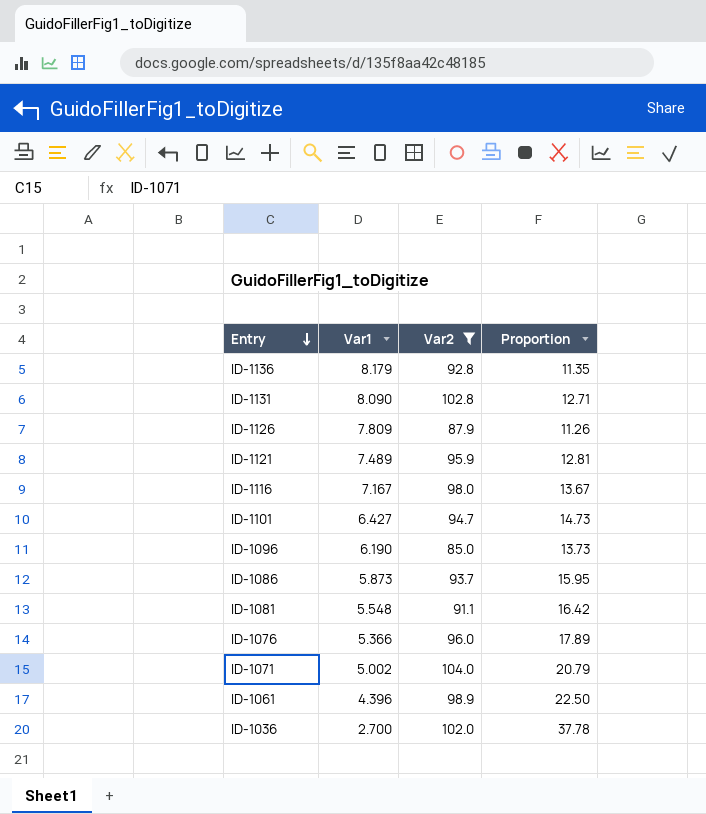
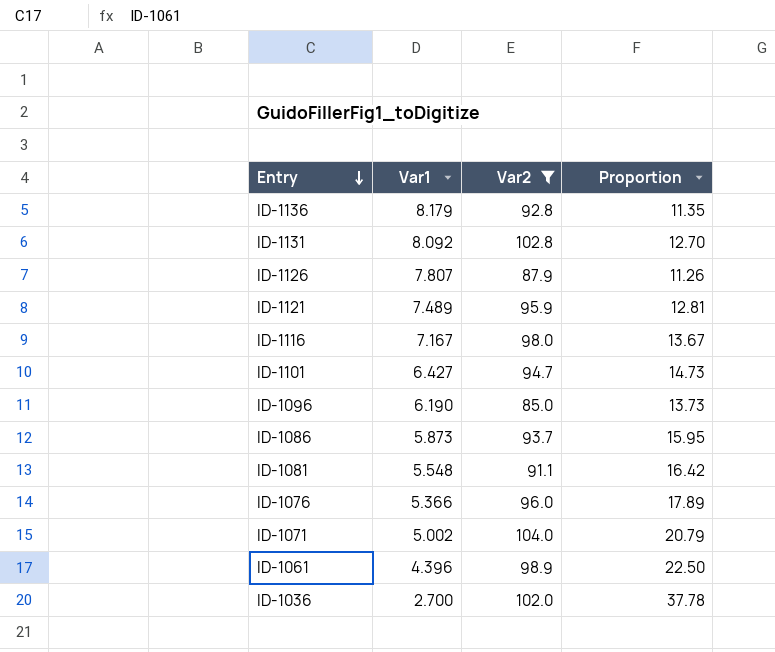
ID-1131 | Var1: 8.090 -> 8.092
ID-1131 | Proportion: 12.71 -> 12.70
ID-1126 | Var1: 7.809 -> 7.807

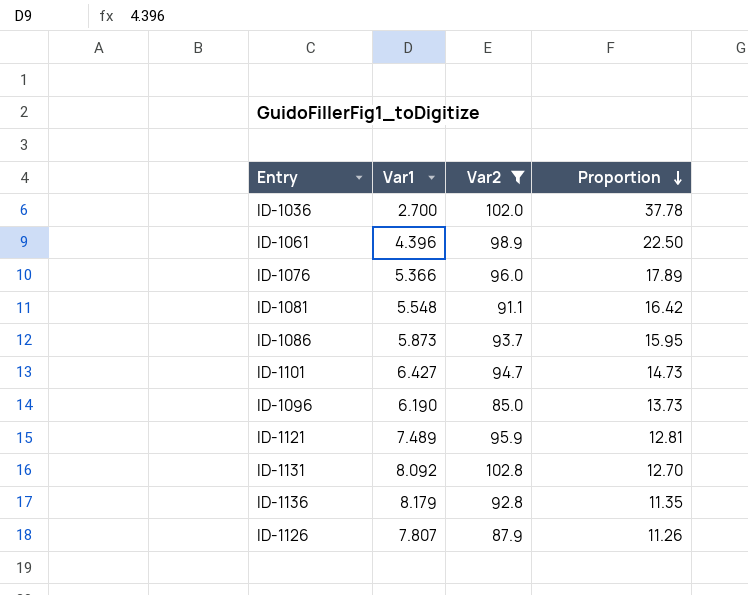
row order: Entry descending -> Proportion descending
row ID-1116: 7.167 | 98.0 | 13.67 -> none
row ID-1071: 5.002 | 104.0 | 20.79 -> none

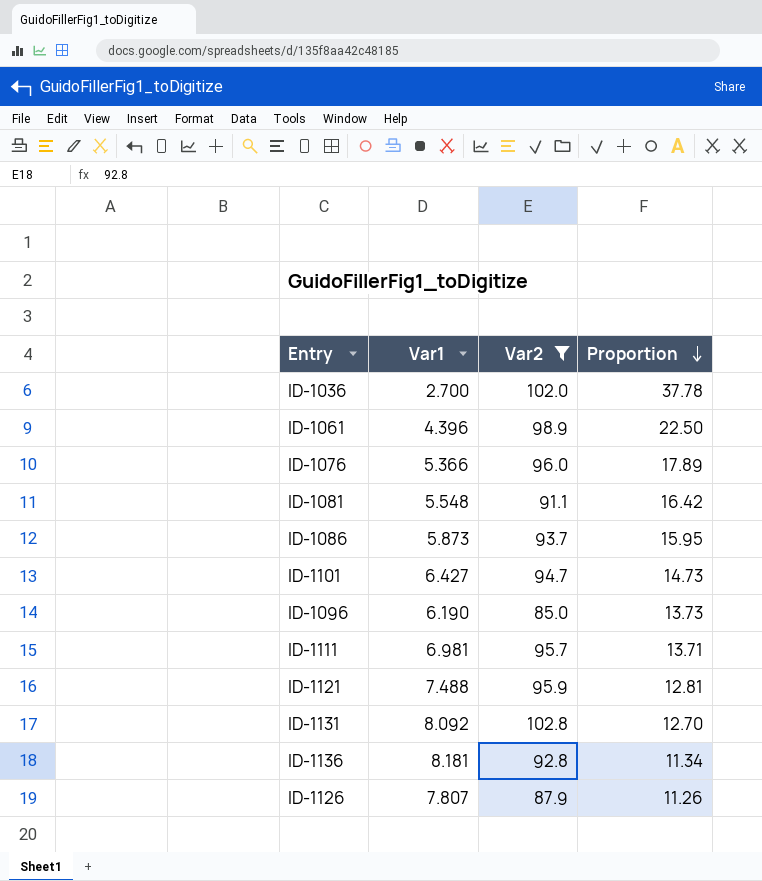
row ID-1111: none -> 6.981 | 95.7 | 13.71
ID-1121 | Var1: 7.489 -> 7.488
ID-1136 | Var1: 8.179 -> 8.181
ID-1136 | Proportion: 11.35 -> 11.34

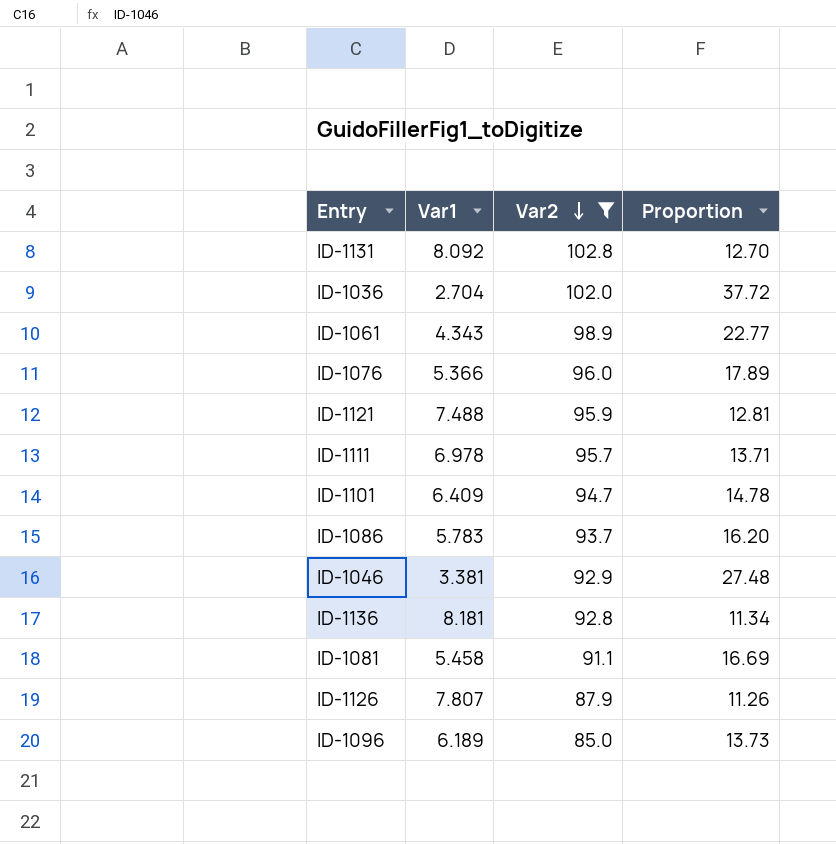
row order: Proportion descending -> Var2 descending
ID-1036 | Var1: 2.700 -> 2.704
ID-1036 | Proportion: 37.78 -> 37.72
ID-1061 | Var1: 4.396 -> 4.343
ID-1061 | Proportion: 22.50 -> 22.77
ID-1111 | Var1: 6.981 -> 6.978
ID-1101 | Var1: 6.427 -> 6.409
ID-1101 | Proportion: 14.73 -> 14.78
ID-1086 | Var1: 5.873 -> 5.783
ID-1086 | Proportion: 15.95 -> 16.20
row ID-1046: none -> 3.381 | 92.9 | 27.48
ID-1081 | Var1: 5.548 -> 5.458
ID-1081 | Proportion: 16.42 -> 16.69
ID-1096 | Var1: 6.190 -> 6.189

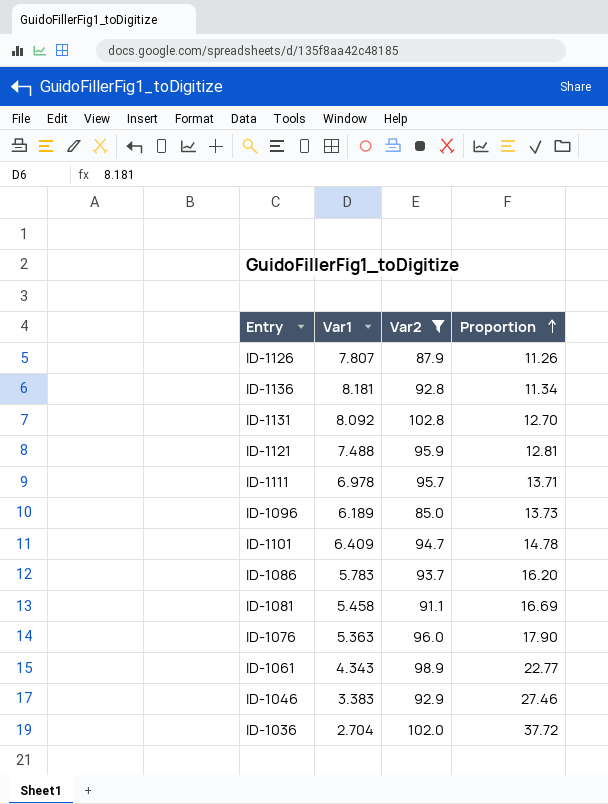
row order: Var2 descending -> Proportion ascending
ID-1076 | Var1: 5.366 -> 5.363
ID-1076 | Proportion: 17.89 -> 17.90
ID-1046 | Var1: 3.381 -> 3.383
ID-1046 | Proportion: 27.48 -> 27.46

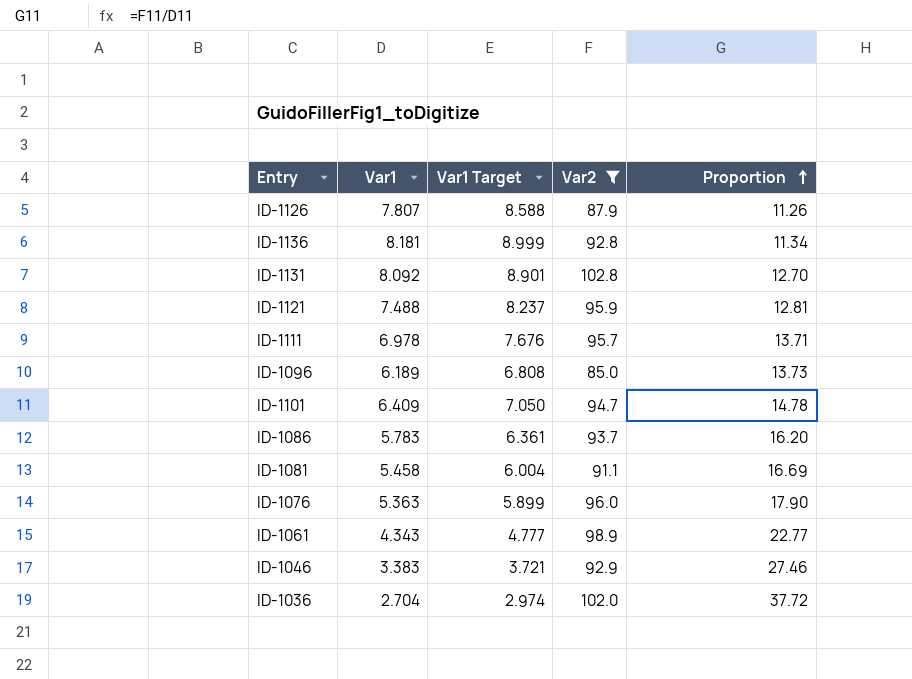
column Var1 Target | formula: none -> [Var1] * 1.1

